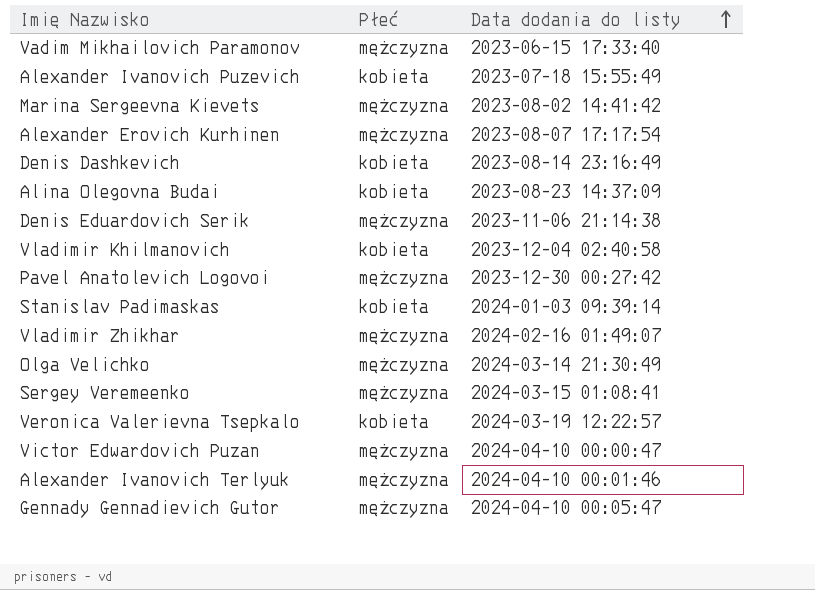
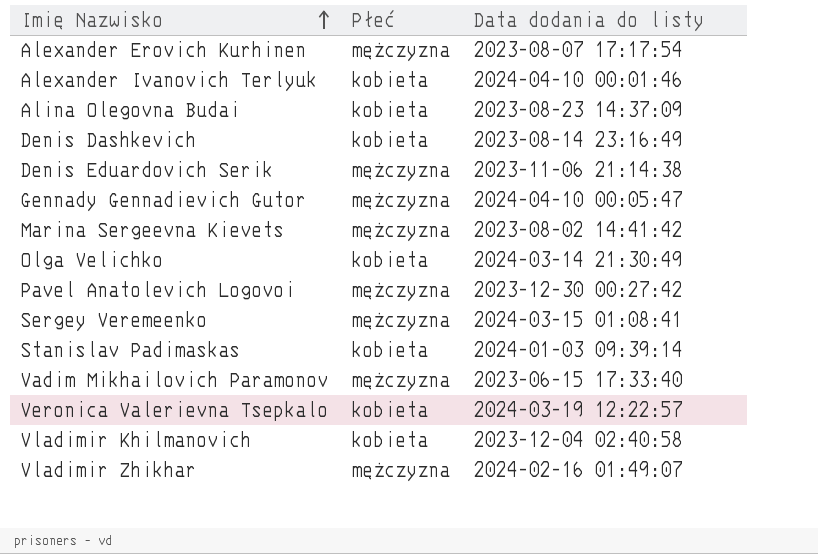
row order: Data dodania do listy ascending -> Imię Nazwisko ascending
row Alexander Ivanovich Puzevich: kobieta | 2023-07-18 15:55:49 -> none
row Victor Edwardovich Puzan: mężczyzna | 2024-04-10 00:00:47 -> none
Alexander Ivanovich Terlyuk | Płeć: mężczyzna -> kobieta
Olga Velichko | Płeć: mężczyzna -> kobieta

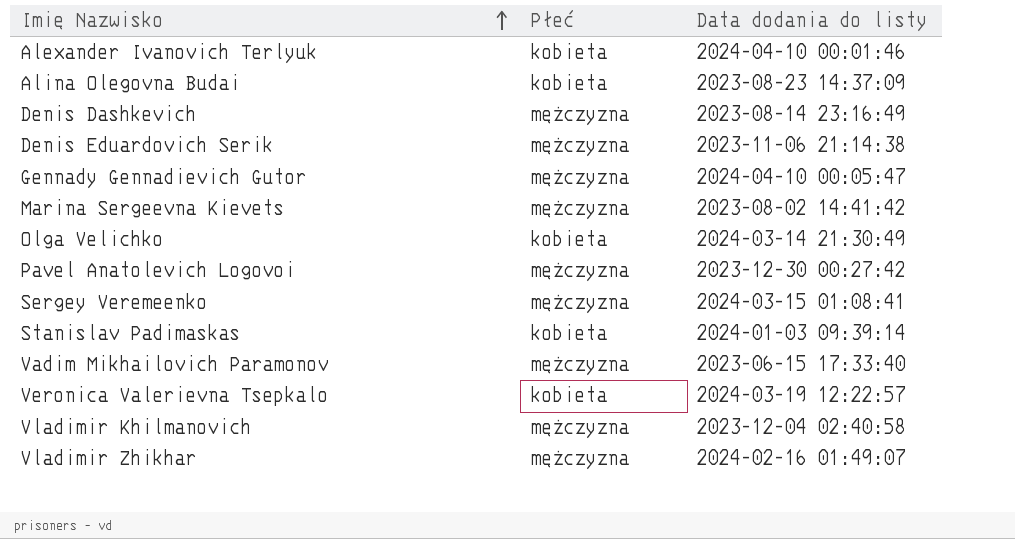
row Alexander Erovich Kurhinen: mężczyzna | 2023-08-07 17:17:54 -> none
Denis Dashkevich | Płeć: kobieta -> mężczyzna
Vladimir Khilmanovich | Płeć: kobieta -> mężczyzna

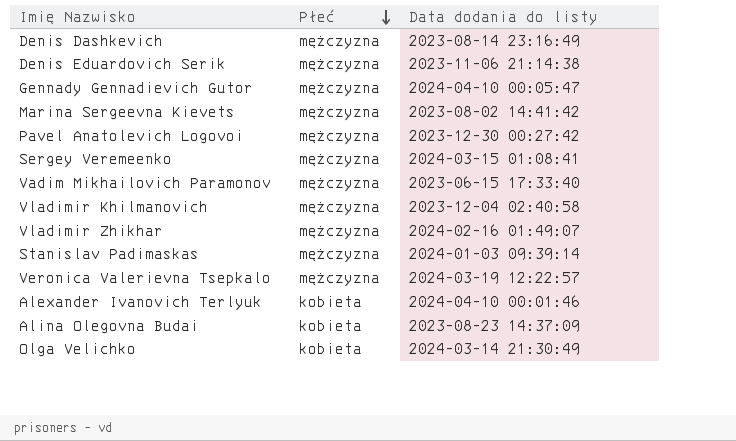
row order: Imię Nazwisko ascending -> Płeć descending
Stanislav Padimaskas | Płeć: kobieta -> mężczyzna
Veronica Valerievna Tsepkalo | Płeć: kobieta -> mężczyzna

